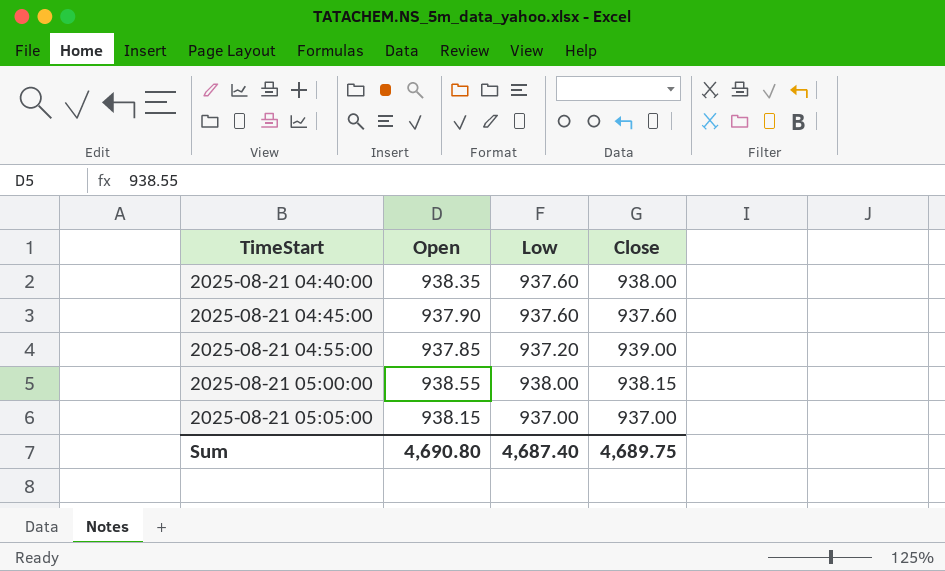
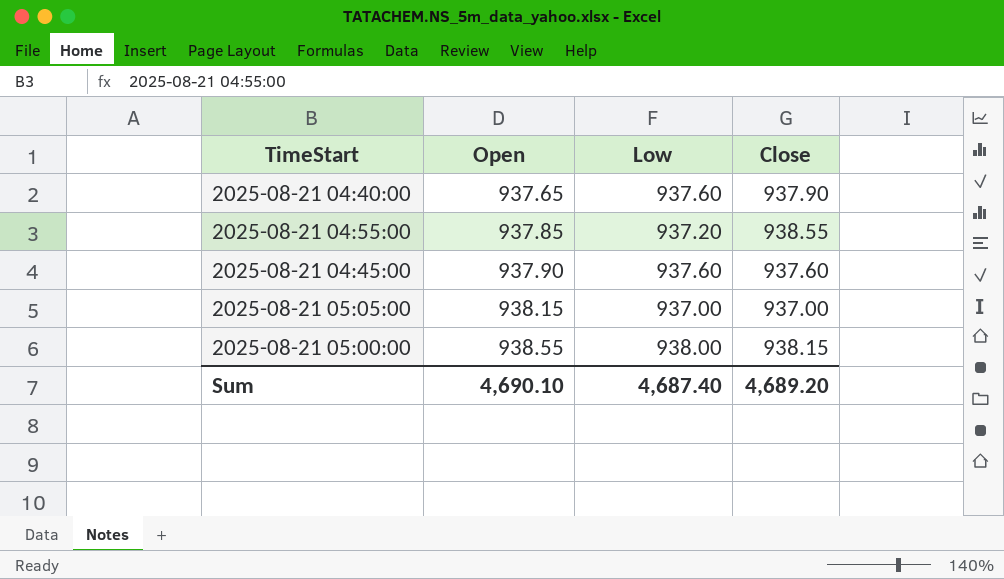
row order: TimeStart ascending -> Open ascending
2025-08-21 04:40:00 | Open: 938.35 -> 937.65
2025-08-21 04:40:00 | Close: 938.00 -> 937.90
2025-08-21 04:55:00 | Close: 939.00 -> 938.55
Sum | Open: 4,690.80 -> 4,690.10
Sum | Close: 4,689.75 -> 4,689.20

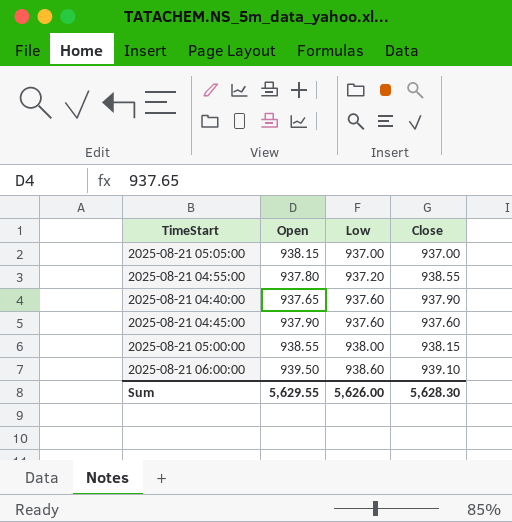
row order: Open ascending -> Low ascending
2025-08-21 04:55:00 | Open: 937.85 -> 937.80
row 2025-08-21 06:00:00: none -> 939.50 | 938.60 | 939.10
Sum | Open: 4,690.10 -> 5,629.55
Sum | Low: 4,687.40 -> 5,626.00
Sum | Close: 4,689.20 -> 5,628.30

